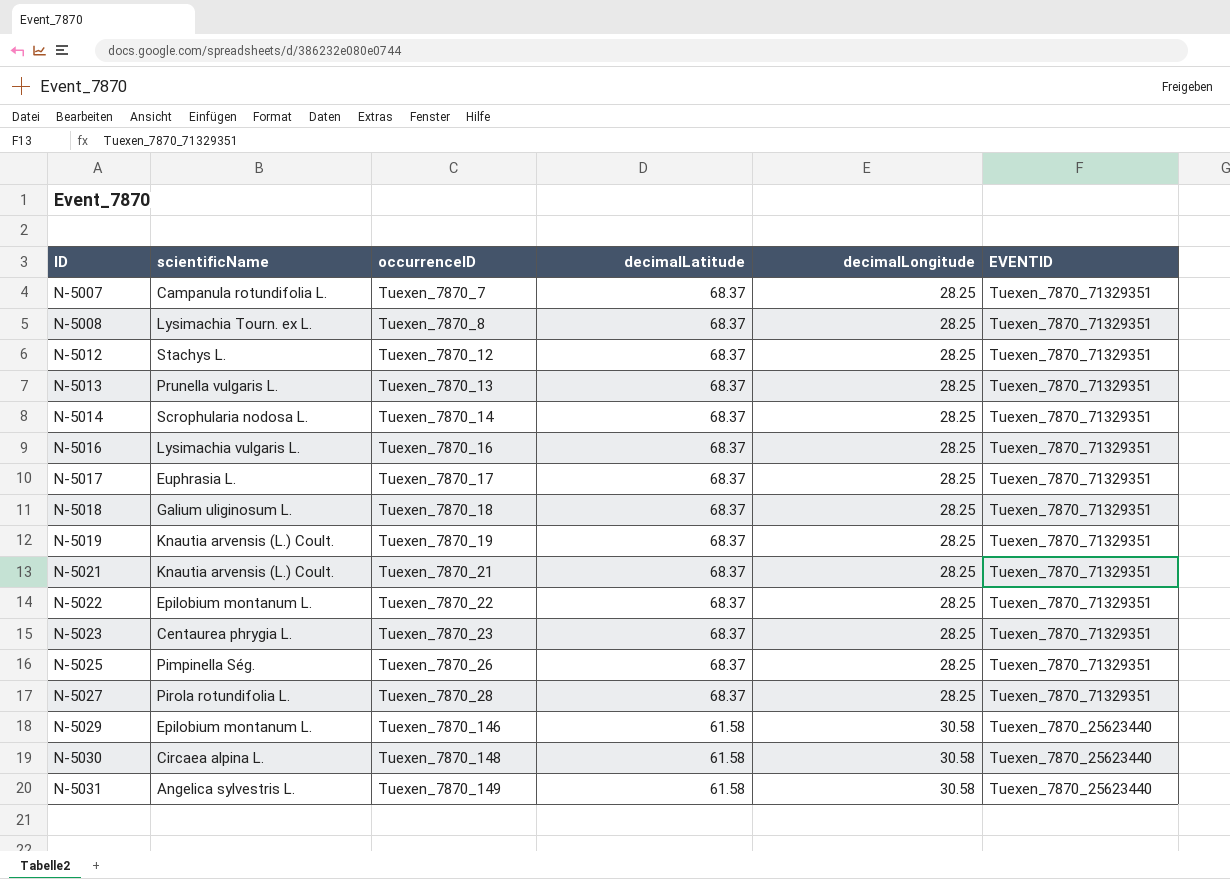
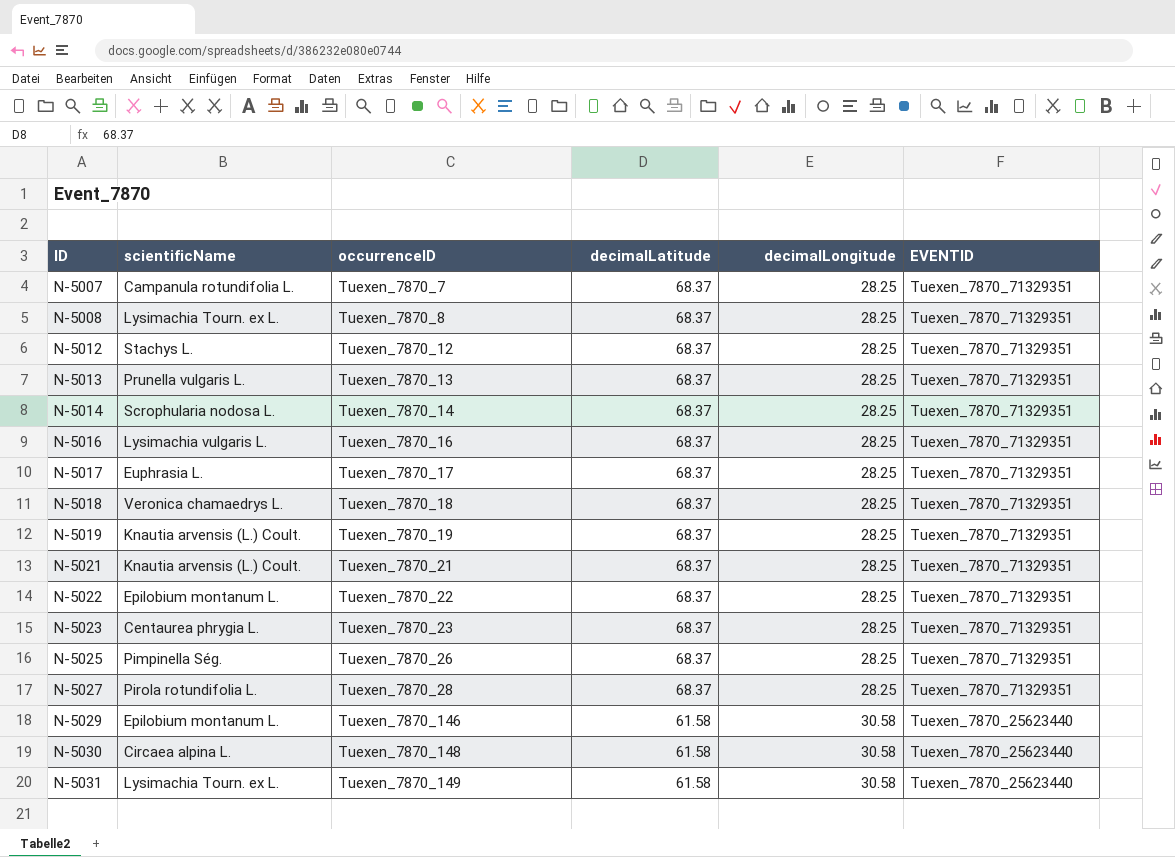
N-5018 | scientificName: Galium uliginosum L. -> Veronica chamaedrys L.
N-5031 | scientificName: Angelica sylvestris L. -> Lysimachia Tourn. ex L.

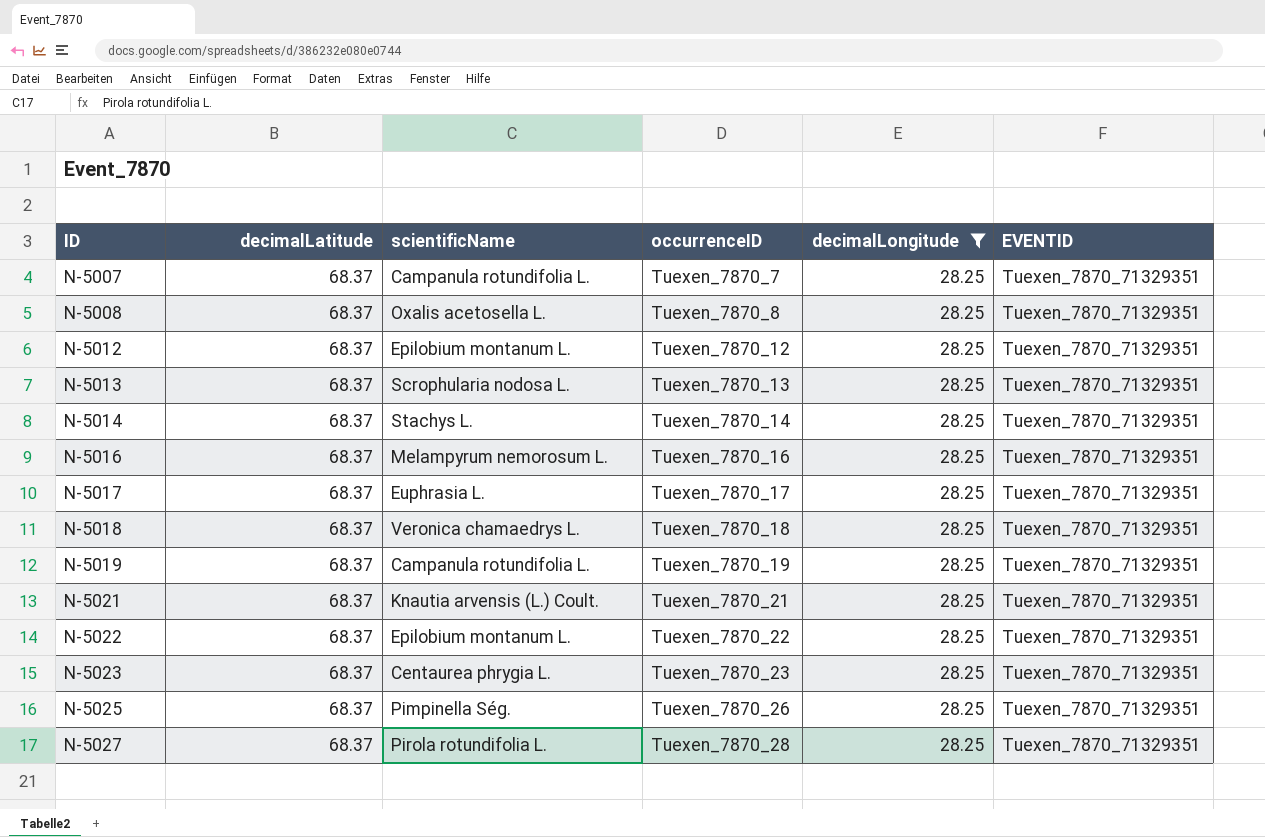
filter: none -> decimalLongitude = 28.25
column decimalLatitude | position: 4 -> 2
N-5008 | scientificName: Lysimachia Tourn. ex L. -> Oxalis acetosella L.
N-5012 | scientificName: Stachys L. -> Epilobium montanum L.
N-5013 | scientificName: Prunella vulgaris L. -> Scrophularia nodosa L.
N-5014 | scientificName: Scrophularia nodosa L. -> Stachys L.
N-5016 | scientificName: Lysimachia vulgaris L. -> Melampyrum nemorosum L.
N-5019 | scientificName: Knautia arvensis (L.) Coult. -> Campanula rotundifolia L.

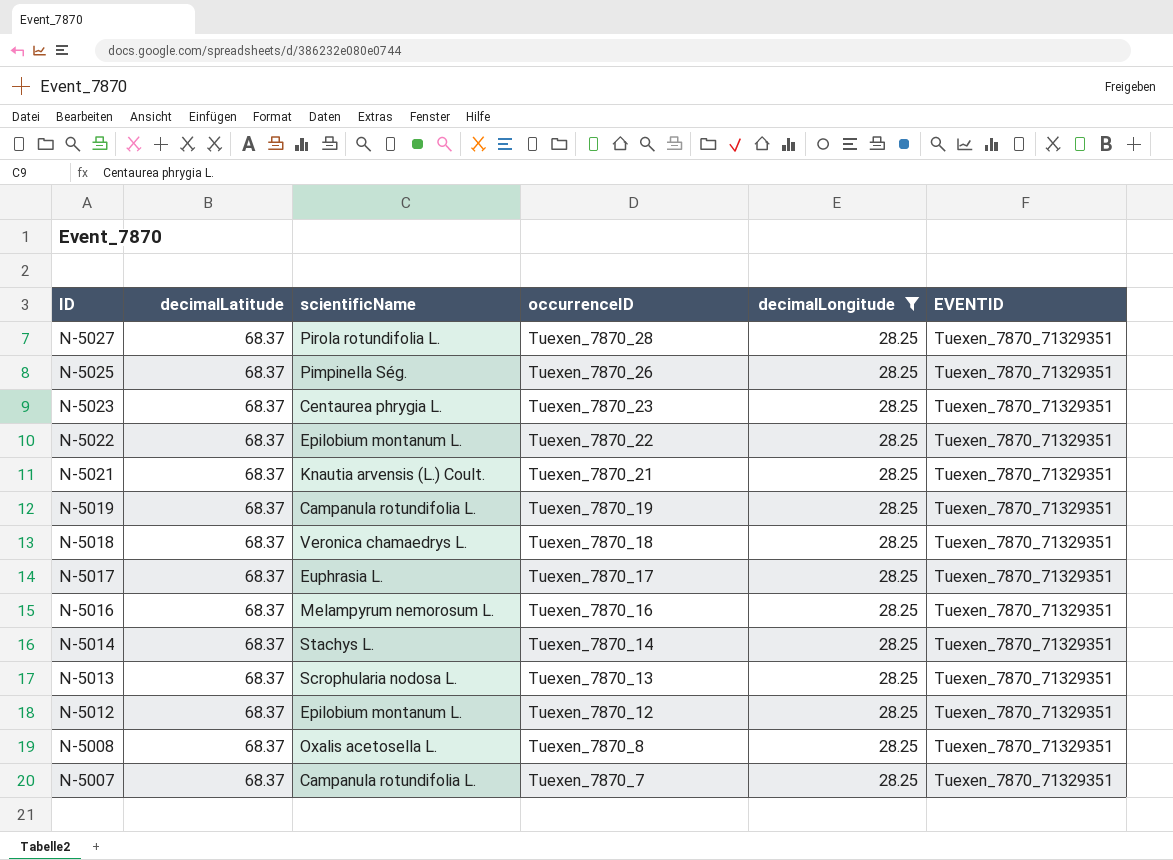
row order: ID ascending -> ID descending

